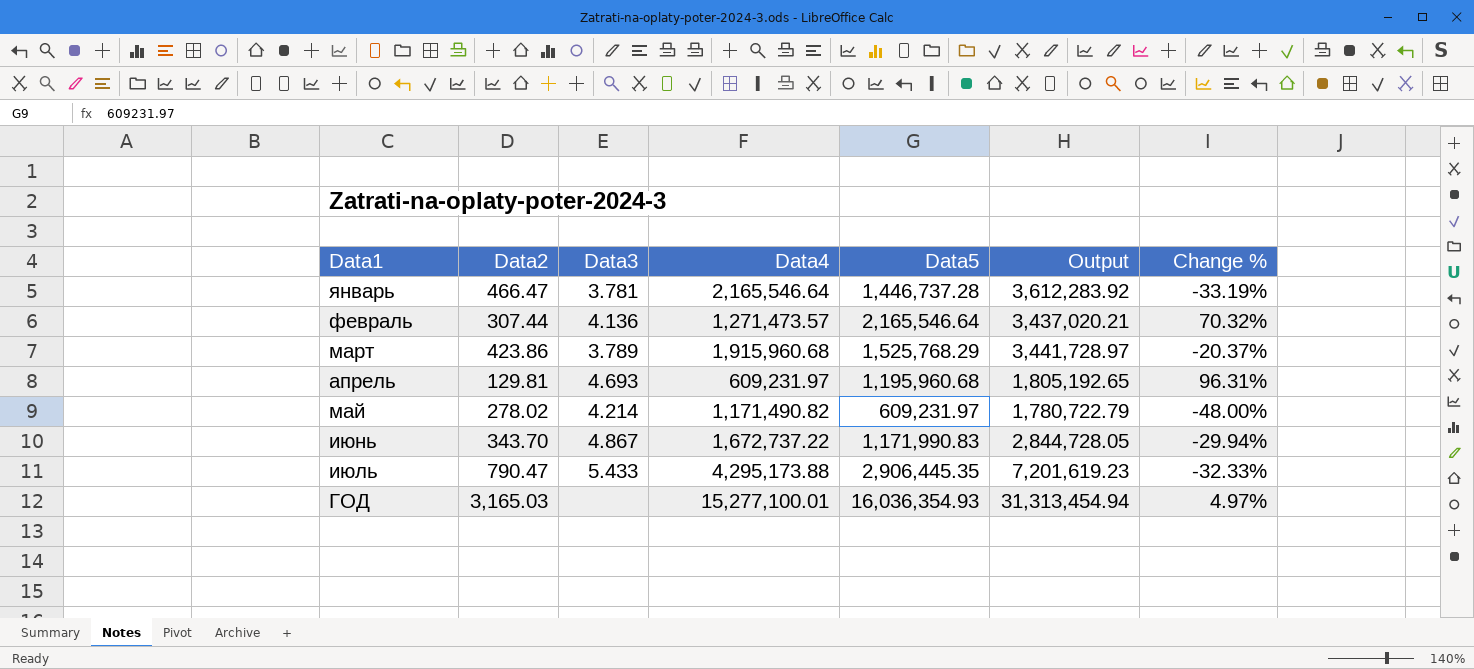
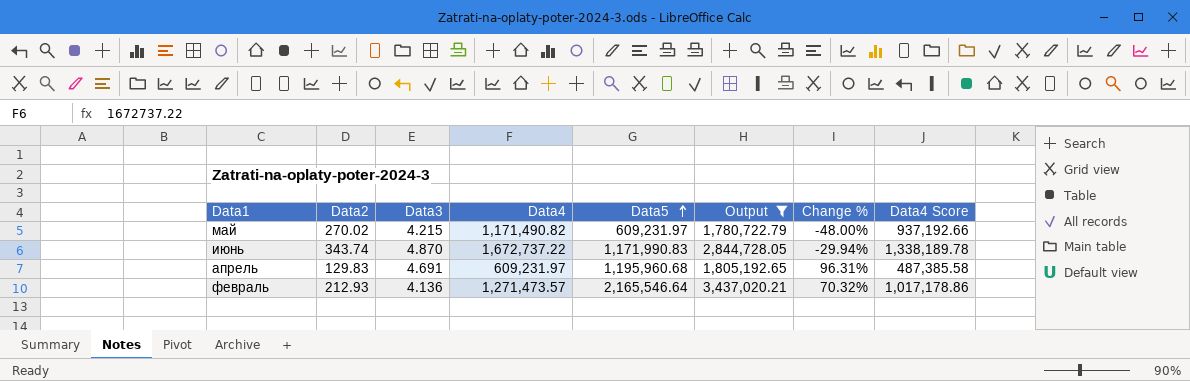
filter: none -> Output <= 3,437,020.21
row order: none -> Data5 ascending
column Data4 Score | formula: none -> [Data4] * 0.8
май | Data2: 278.02 -> 270.02
май | Data3: 4.214 -> 4.215
июнь | Data2: 343.70 -> 343.74
июнь | Data3: 4.867 -> 4.870
апрель | Data2: 129.81 -> 129.83
апрель | Data3: 4.693 -> 4.691
февраль | Data2: 307.44 -> 212.93

